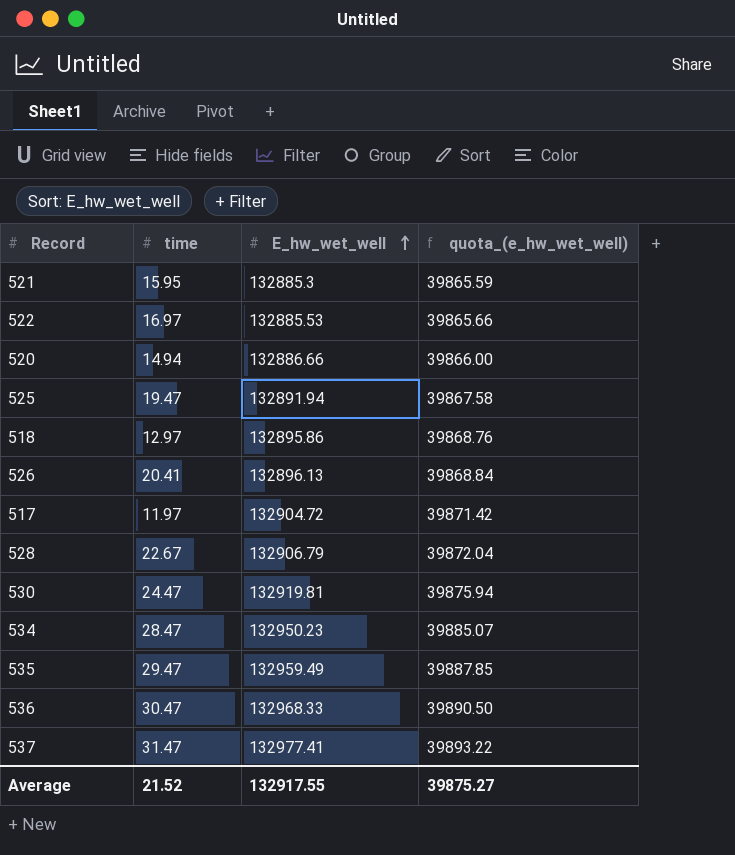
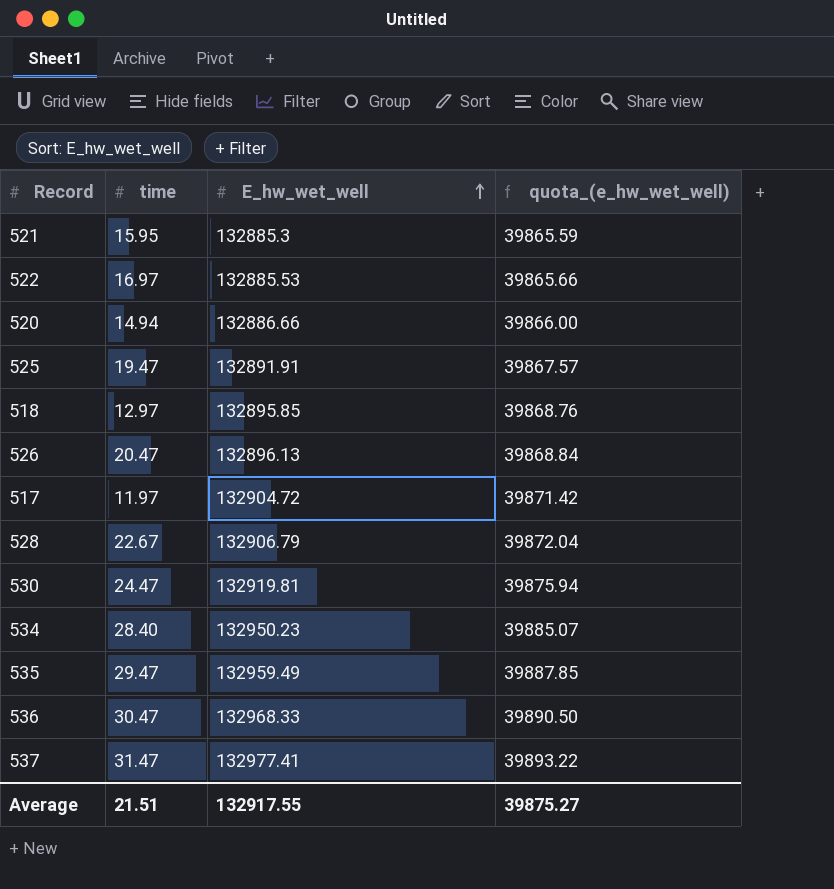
525 | E_hw_wet_well: 132891.94 -> 132891.91
525 | quota_(e_hw_wet_well): 39867.58 -> 39867.57
518 | E_hw_wet_well: 132895.86 -> 132895.85
526 | time: 20.41 -> 20.47
534 | time: 28.47 -> 28.40
Average | time: 21.52 -> 21.51

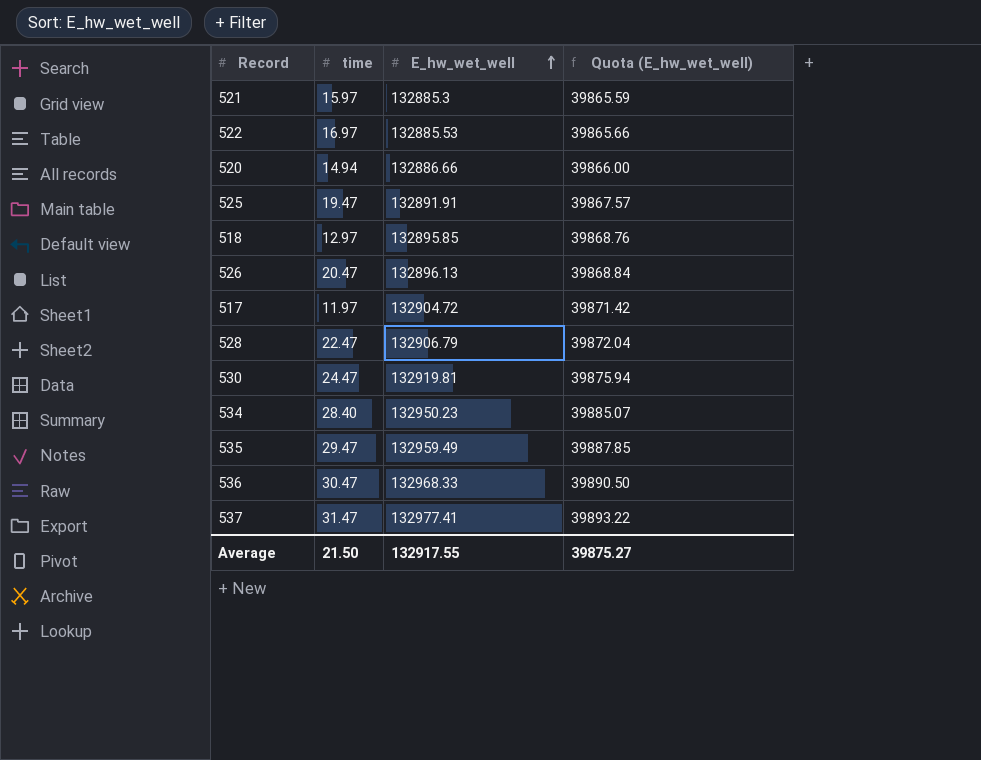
column name: quota_(e_hw_wet_well) -> Quota (E_hw_wet_well)
521 | time: 15.95 -> 15.97
528 | time: 22.67 -> 22.47
Average | time: 21.51 -> 21.50

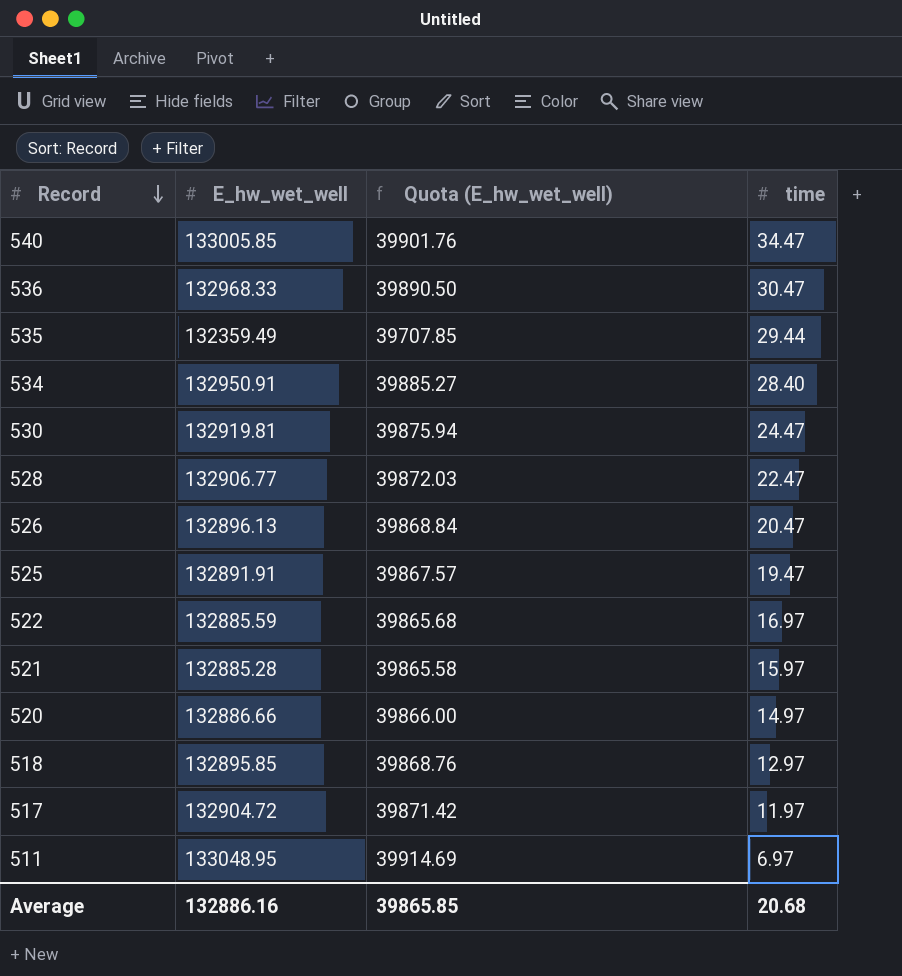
row order: E_hw_wet_well ascending -> Record descending
column time | position: 2 -> 4
row 537: 31.47 | 132977.41 | 39893.22 -> none
row 540: none -> 133005.85 | 39901.76 | 34.47
535 | E_hw_wet_well: 132959.49 -> 132359.49
535 | Quota (E_hw_wet_well): 39887.85 -> 39707.85
535 | time: 29.47 -> 29.44
534 | E_hw_wet_well: 132950.23 -> 132950.91
534 | Quota (E_hw_wet_well): 39885.07 -> 39885.27
528 | E_hw_wet_well: 132906.79 -> 132906.77
528 | Quota (E_hw_wet_well): 39872.04 -> 39872.03
522 | E_hw_wet_well: 132885.53 -> 132885.59
522 | Quota (E_hw_wet_well): 39865.66 -> 39865.68
521 | E_hw_wet_well: 132885.3 -> 132885.28
521 | Quota (E_hw_wet_well): 39865.59 -> 39865.58
520 | time: 14.94 -> 14.97
row 511: none -> 133048.95 | 39914.69 | 6.97
Average | E_hw_wet_well: 132917.55 -> 132886.16
Average | Quota (E_hw_wet_well): 39875.27 -> 39865.85
Average | time: 21.50 -> 20.68

